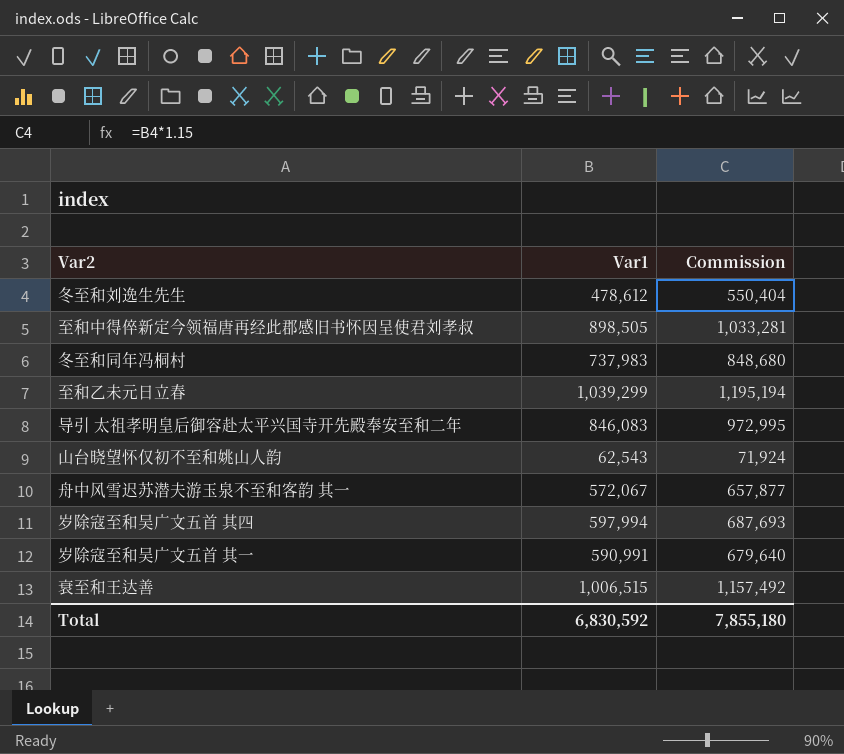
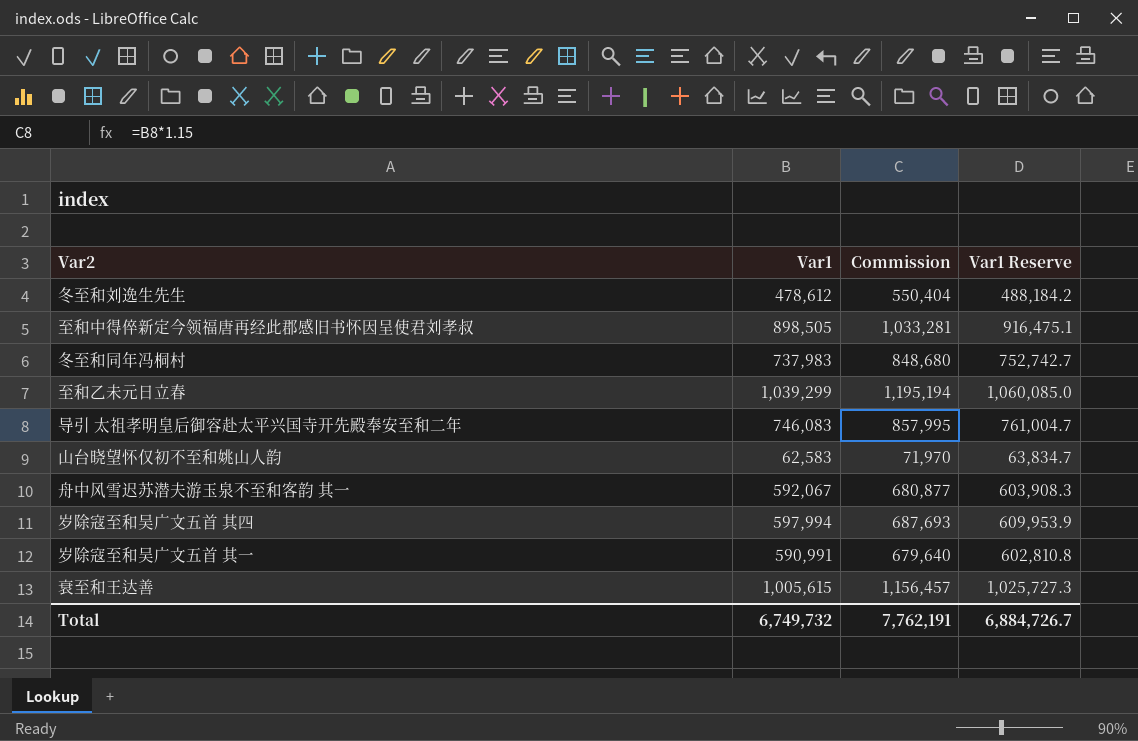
column Var1 Reserve | formula: none -> [Var1] * 1.02
导引 太祖孝明皇后御容赴太平兴国寺开先殿奉安至和二年 | Var1: 846,083 -> 746,083
导引 太祖孝明皇后御容赴太平兴国寺开先殿奉安至和二年 | Commission: 972,995 -> 857,995
山台晓望怀仅初不至和姚山人韵 | Var1: 62,543 -> 62,583
山台晓望怀仅初不至和姚山人韵 | Commission: 71,924 -> 71,970
舟中风雪迟苏潜夫游玉泉不至和客韵 其一 | Var1: 572,067 -> 592,067
舟中风雪迟苏潜夫游玉泉不至和客韵 其一 | Commission: 657,877 -> 680,877
衰至和王达善 | Var1: 1,006,515 -> 1,005,615
衰至和王达善 | Commission: 1,157,492 -> 1,156,457
Total | Var1: 6,830,592 -> 6,749,732
Total | Commission: 7,855,180 -> 7,762,191

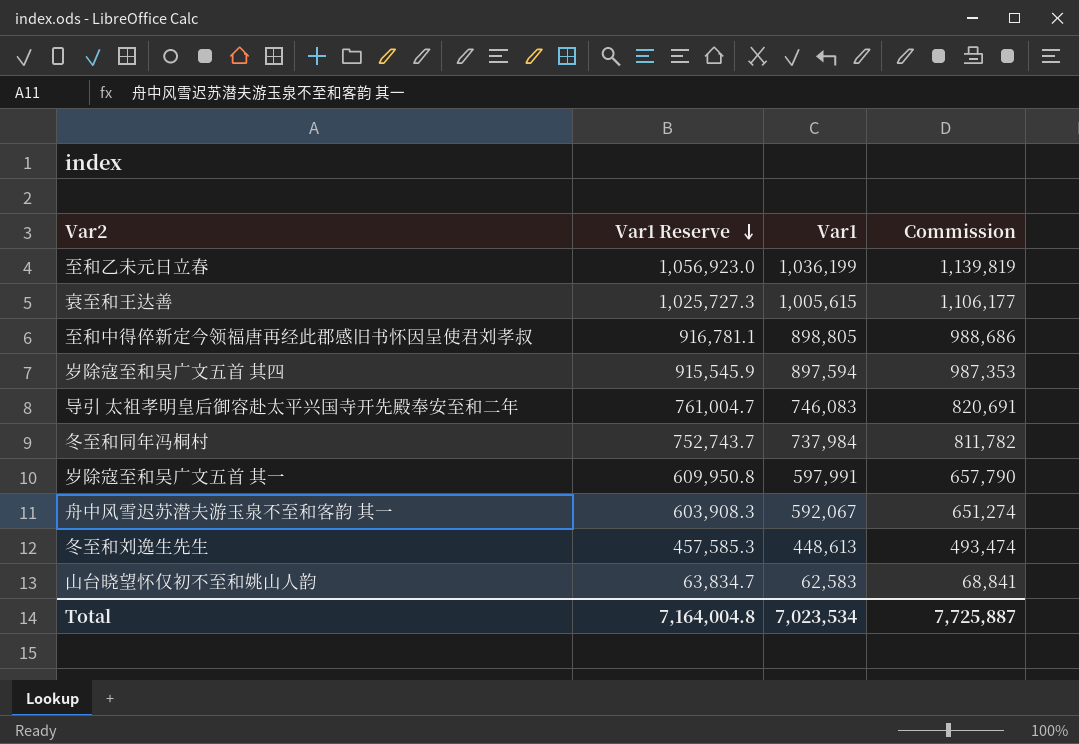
row order: none -> Var1 Reserve descending
column Var1 Reserve | position: 4 -> 2
column Commission | formula: [Var1] * 1.15 -> [Var1] * 1.1
至和乙未元日立春 | Var1 Reserve: 1,060,085.0 -> 1,056,923.0
至和乙未元日立春 | Var1: 1,039,299 -> 1,036,199
至和中得倅新定今领福唐再经此郡感旧书怀因呈使君刘孝叔 | Var1 Reserve: 916,475.1 -> 916,781.1
至和中得倅新定今领福唐再经此郡感旧书怀因呈使君刘孝叔 | Var1: 898,505 -> 898,805
岁除寇至和吴广文五首 其四 | Var1 Reserve: 609,953.9 -> 915,545.9
岁除寇至和吴广文五首 其四 | Var1: 597,994 -> 897,594
冬至和同年冯桐村 | Var1 Reserve: 752,742.7 -> 752,743.7
冬至和同年冯桐村 | Var1: 737,983 -> 737,984
岁除寇至和吴广文五首 其一 | Var1 Reserve: 602,810.8 -> 609,950.8
岁除寇至和吴广文五首 其一 | Var1: 590,991 -> 597,991
冬至和刘逸生先生 | Var1 Reserve: 488,184.2 -> 457,585.3
冬至和刘逸生先生 | Var1: 478,612 -> 448,613
Total | Var1 Reserve: 6,884,726.7 -> 7,164,004.8
Total | Var1: 6,749,732 -> 7,023,534
Total | Commission: 7,762,191 -> 7,725,887

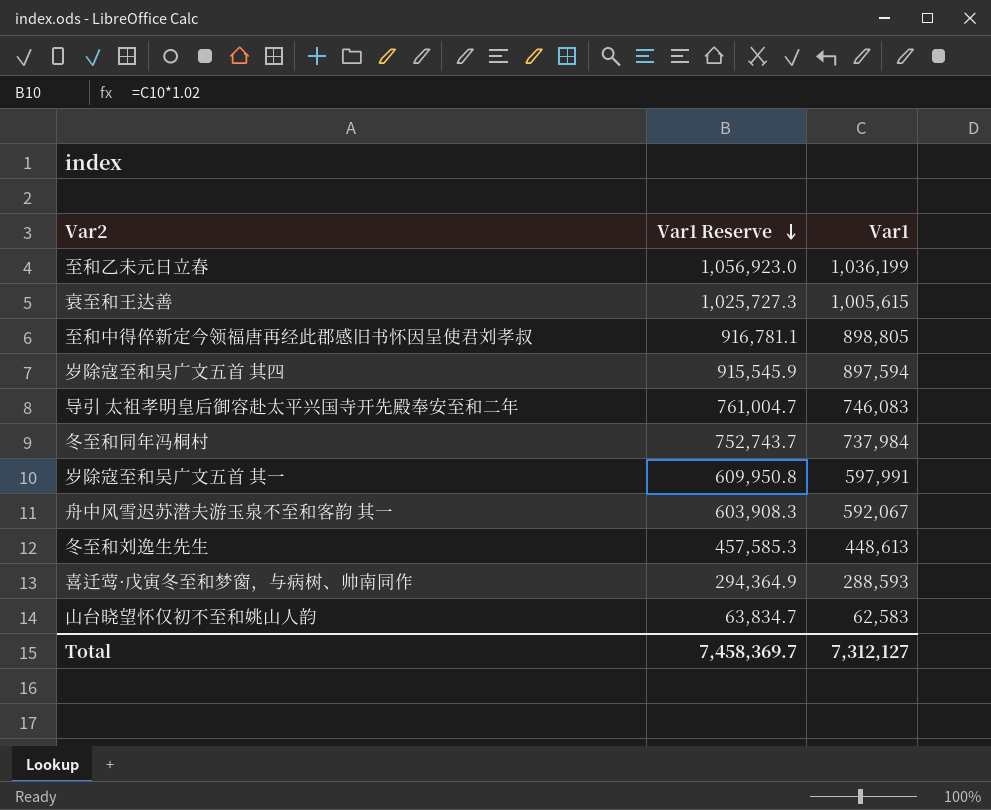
column Commission | formula: [Var1] * 1.1 -> none
row 喜迁莺·戊寅冬至和梦窗，与病树、帅南同作: none -> 294,364.9 | 288,593
Total | Var1 Reserve: 7,164,004.8 -> 7,458,369.7
Total | Var1: 7,023,534 -> 7,312,127

